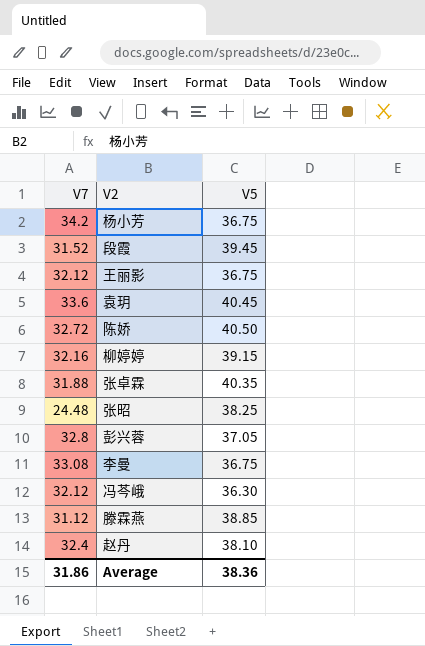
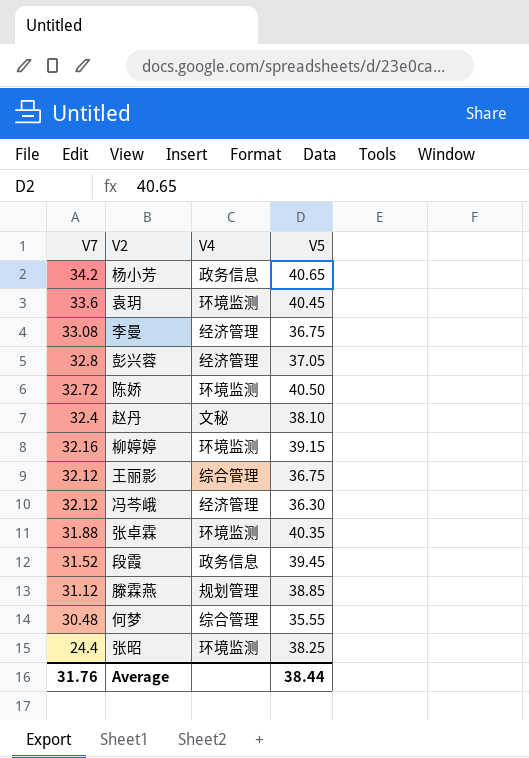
row order: none -> V7 descending
column V4 | position: none -> 3
杨小芳 | V5: 36.75 -> 40.65
row 何梦: none -> 30.48 | 综合管理 | 35.55
张昭 | V7: 24.48 -> 24.4
Average | V7: 31.86 -> 31.76
Average | V5: 38.36 -> 38.44

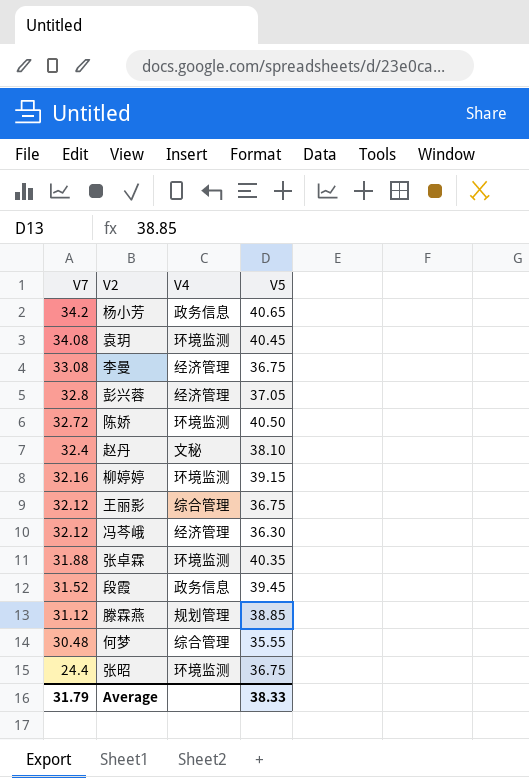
袁玥 | V7: 33.6 -> 34.08
张昭 | V5: 38.25 -> 36.75
Average | V7: 31.76 -> 31.79
Average | V5: 38.44 -> 38.33

